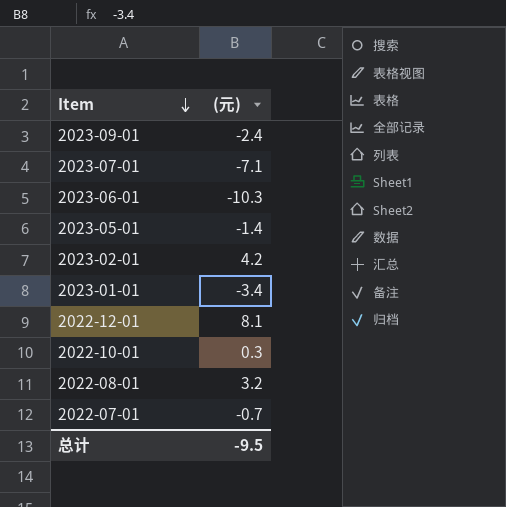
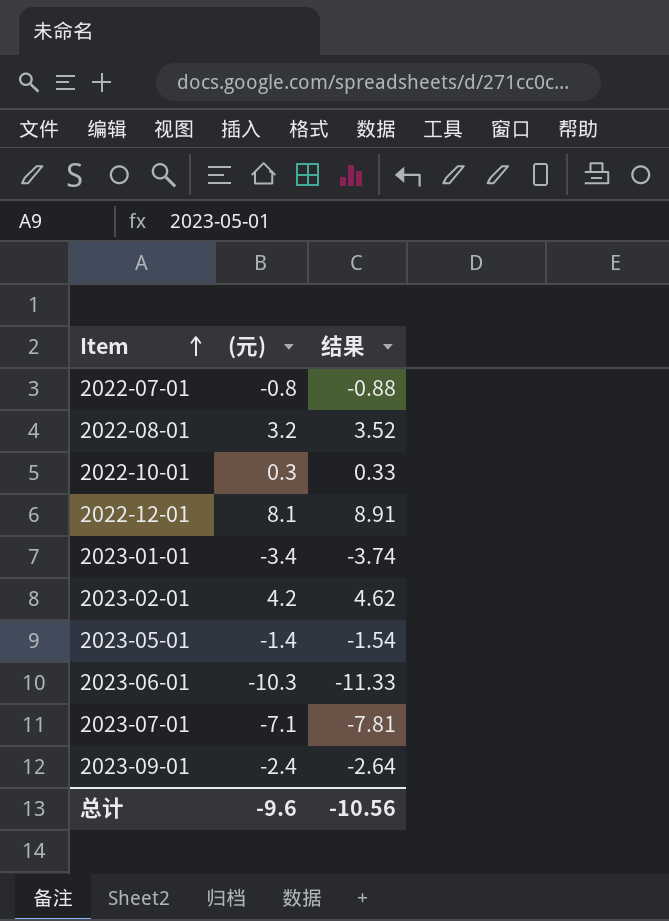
row order: Item descending -> Item ascending
column 结果 | formula: none -> [(元)] * 1.1
2022-07-01 | (元): -0.7 -> -0.8
总计 | (元): -9.5 -> -9.6

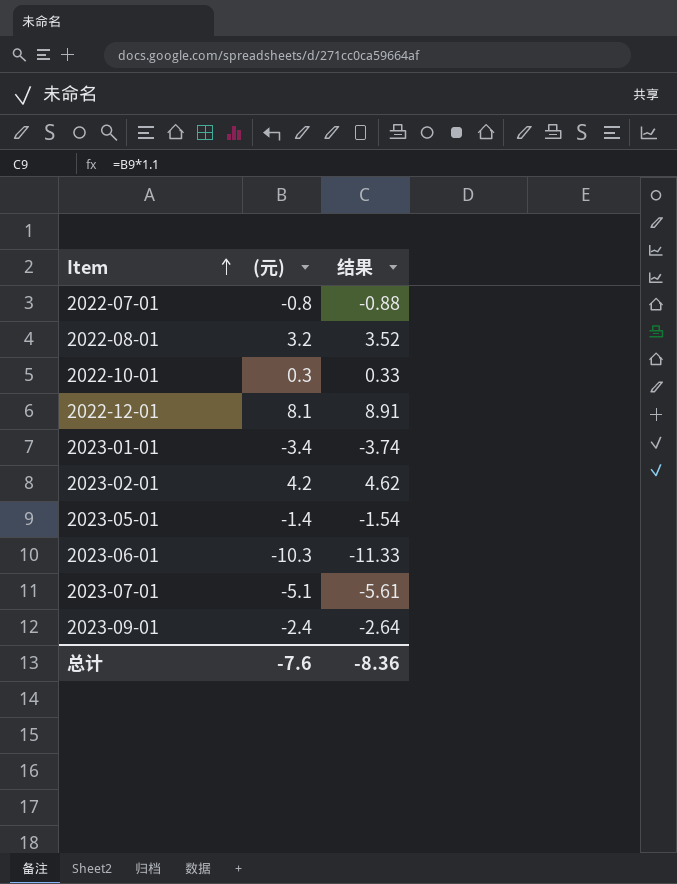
2023-07-01 | (元): -7.1 -> -5.1
2023-07-01 | 结果: -7.81 -> -5.61
总计 | (元): -9.6 -> -7.6
总计 | 结果: -10.56 -> -8.36

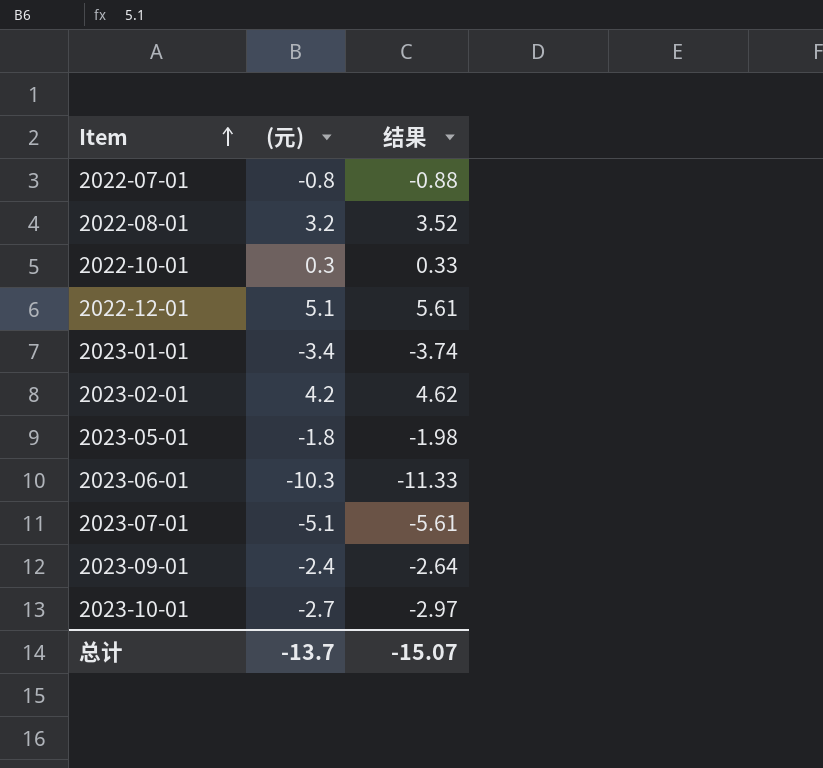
2022-12-01 | (元): 8.1 -> 5.1
2022-12-01 | 结果: 8.91 -> 5.61
2023-05-01 | (元): -1.4 -> -1.8
2023-05-01 | 结果: -1.54 -> -1.98
row 2023-10-01: none -> -2.7 | -2.97
总计 | (元): -7.6 -> -13.7
总计 | 结果: -8.36 -> -15.07

